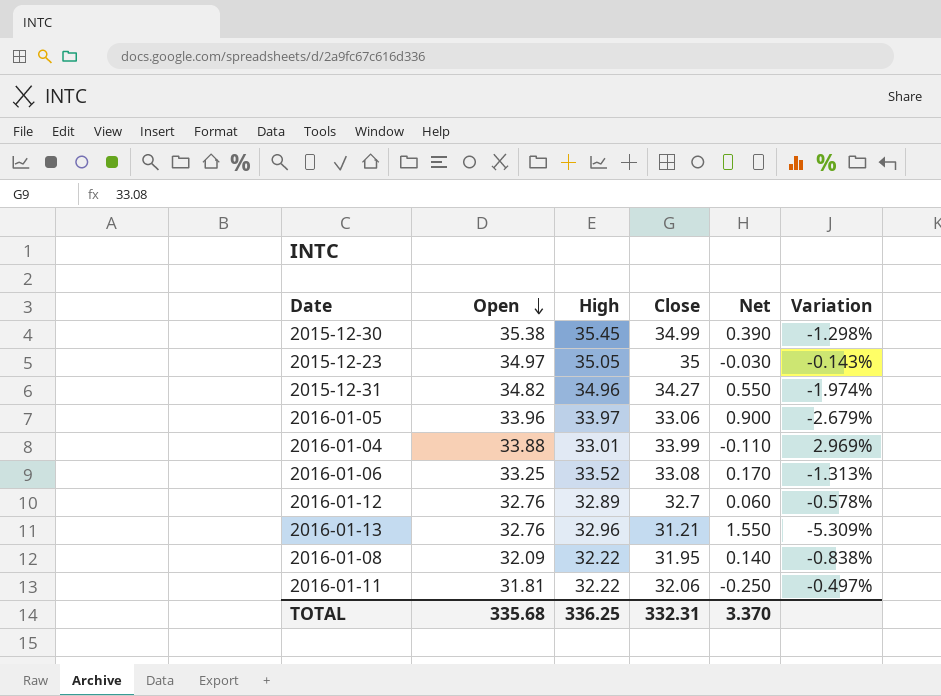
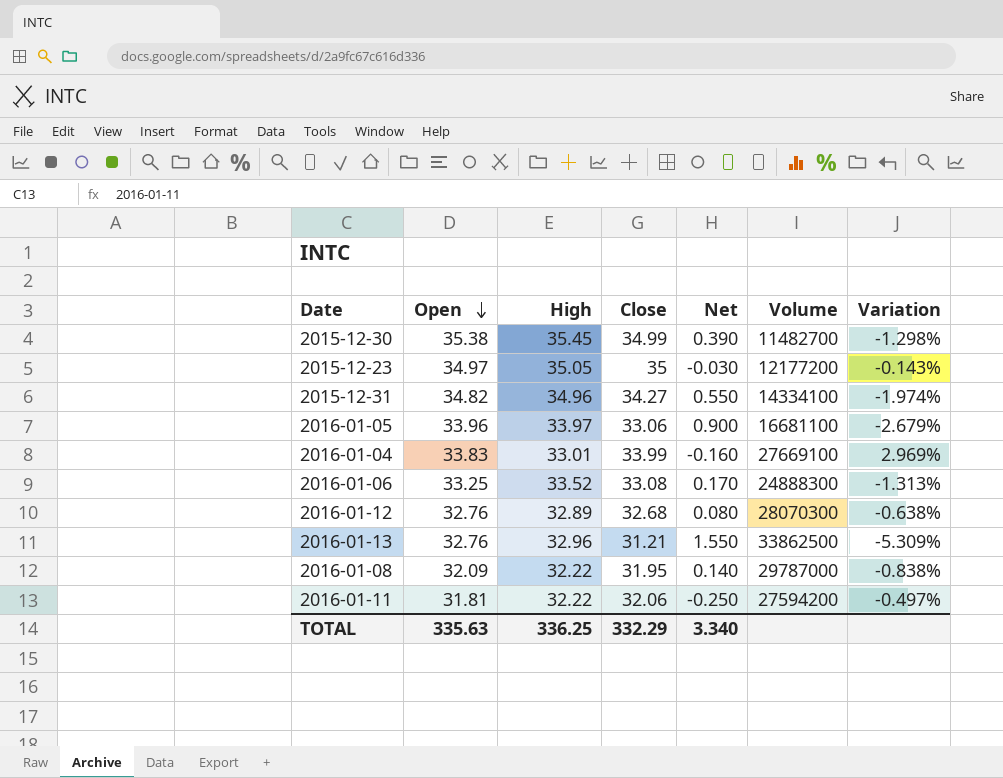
column Volume | position: none -> 6
2016-01-04 | Open: 33.88 -> 33.83
2016-01-04 | Net: -0.110 -> -0.160
2016-01-12 | Close: 32.7 -> 32.68
2016-01-12 | Net: 0.060 -> 0.080
2016-01-12 | Variation: -0.578% -> -0.638%
TOTAL | Open: 335.68 -> 335.63
TOTAL | Close: 332.31 -> 332.29
TOTAL | Net: 3.370 -> 3.340

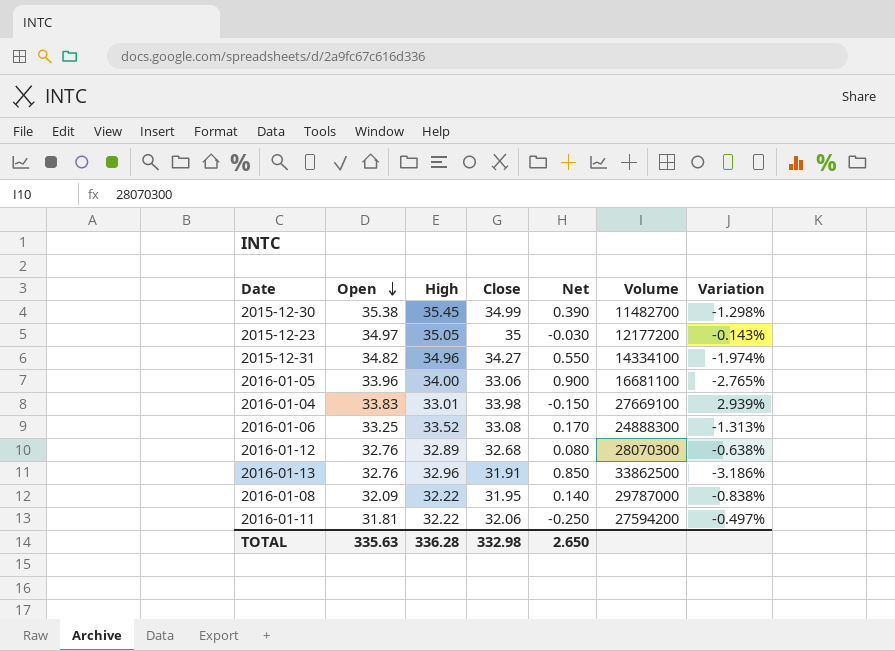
2016-01-05 | High: 33.97 -> 34.00
2016-01-05 | Variation: -2.679% -> -2.765%
2016-01-04 | Close: 33.99 -> 33.98
2016-01-04 | Net: -0.160 -> -0.150
2016-01-04 | Variation: 2.969% -> 2.939%
2016-01-13 | Close: 31.21 -> 31.91
2016-01-13 | Net: 1.550 -> 0.850
2016-01-13 | Variation: -5.309% -> -3.186%
TOTAL | High: 336.25 -> 336.28
TOTAL | Close: 332.29 -> 332.98
TOTAL | Net: 3.340 -> 2.650

